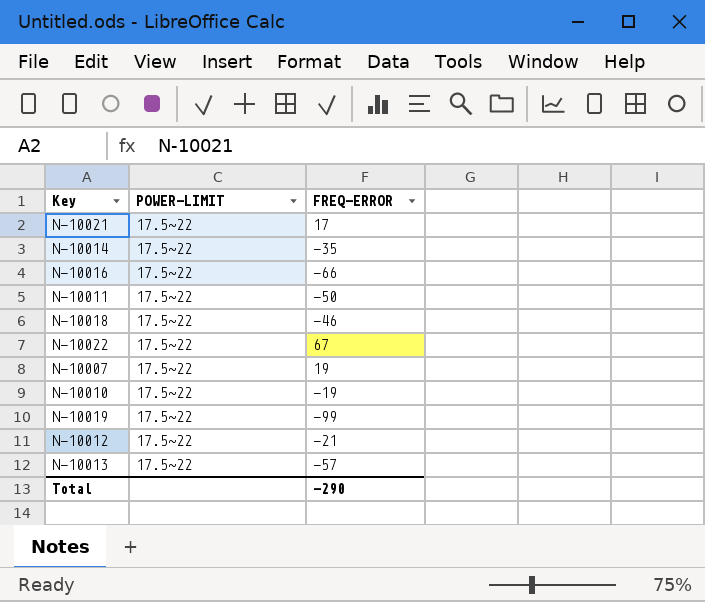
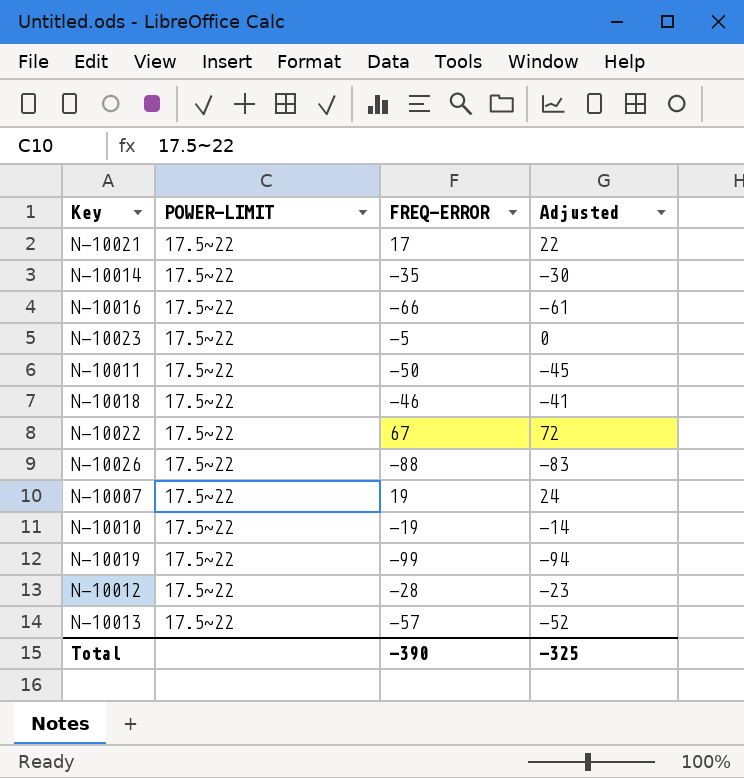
column Adjusted | formula: none -> [FREQ-ERROR] + 5
row N-10023: none -> 17.5~22 | -5 | 0
row N-10026: none -> 17.5~22 | -88 | -83
N-10012 | FREQ-ERROR: -21 -> -28
Total | FREQ-ERROR: -290 -> -390

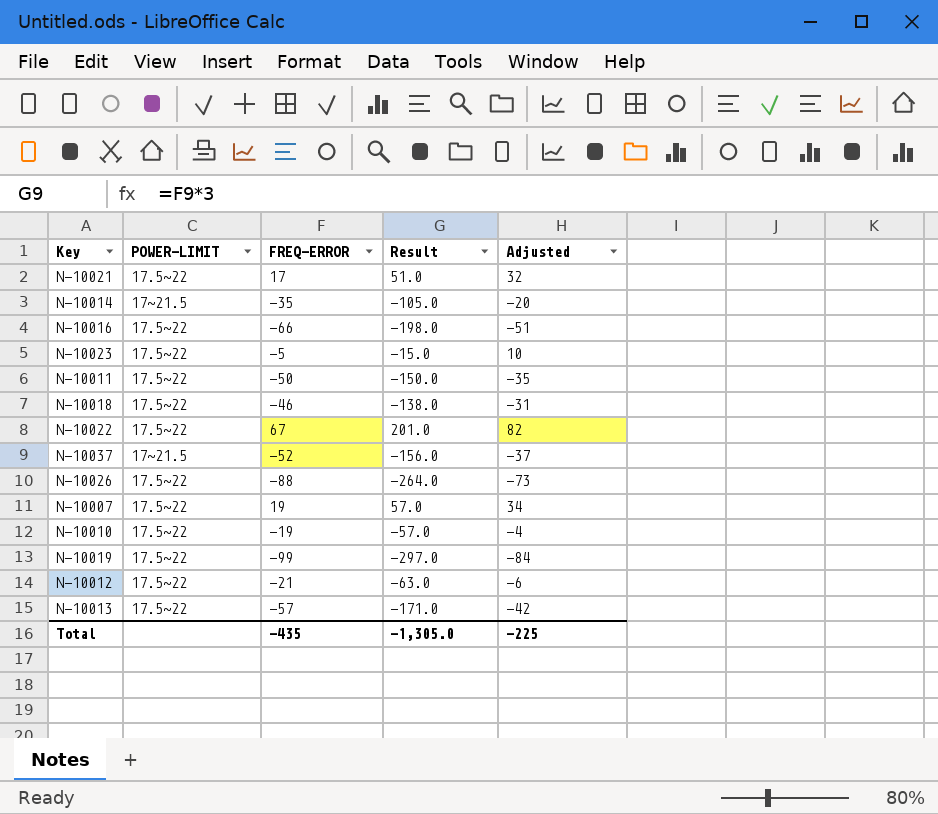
column Result | formula: none -> [FREQ-ERROR] * 3
column Adjusted | formula: [FREQ-ERROR] + 5 -> [FREQ-ERROR] + 15
N-10014 | POWER-LIMIT: 17.5~22 -> 17~21.5
row N-10037: none -> 17~21.5 | -52 | -156.0 | -37
N-10012 | FREQ-ERROR: -28 -> -21
Total | FREQ-ERROR: -390 -> -435
Total | Adjusted: -325 -> -225

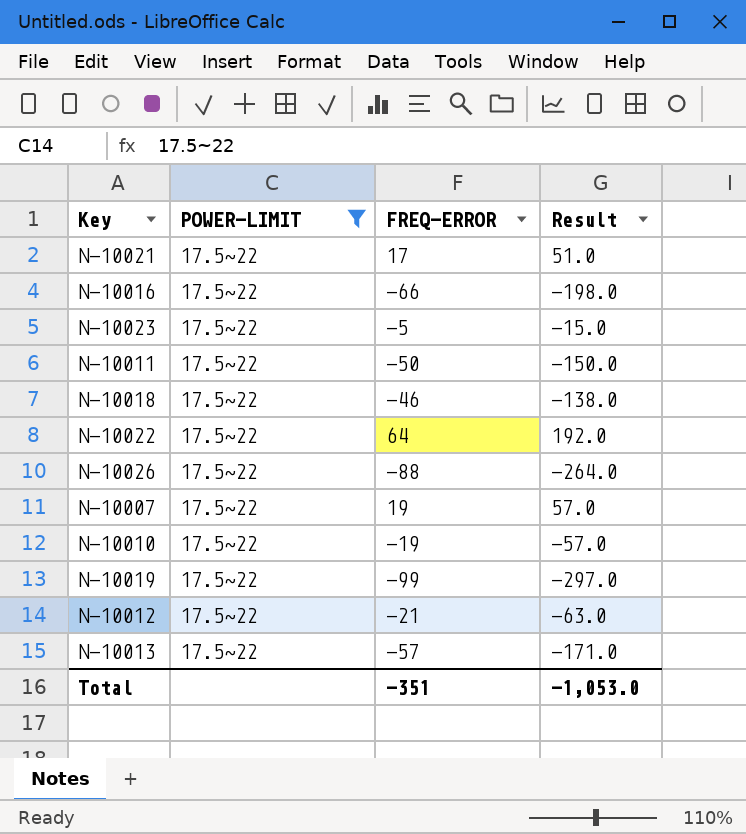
filter: none -> POWER-LIMIT = 17.5~22
column Adjusted | formula: [FREQ-ERROR] + 15 -> none
N-10022 | FREQ-ERROR: 67 -> 64
N-10022 | Result: 201.0 -> 192.0
Total | FREQ-ERROR: -435 -> -351
Total | Result: -1,305.0 -> -1,053.0

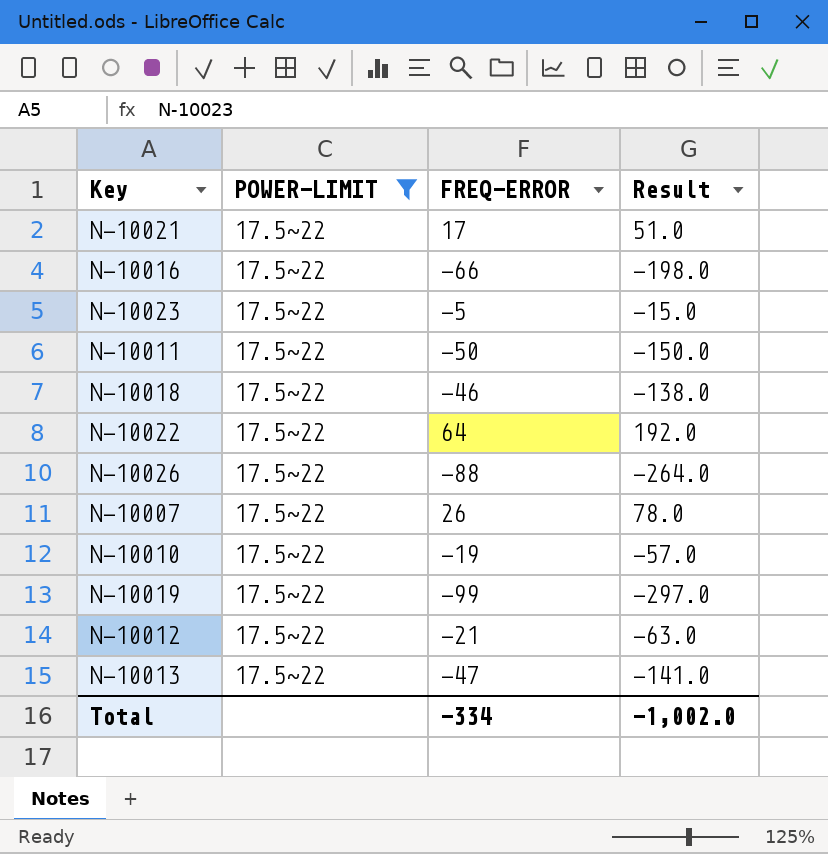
N-10007 | FREQ-ERROR: 19 -> 26
N-10007 | Result: 57.0 -> 78.0
N-10013 | FREQ-ERROR: -57 -> -47
N-10013 | Result: -171.0 -> -141.0
Total | FREQ-ERROR: -351 -> -334
Total | Result: -1,053.0 -> -1,002.0

